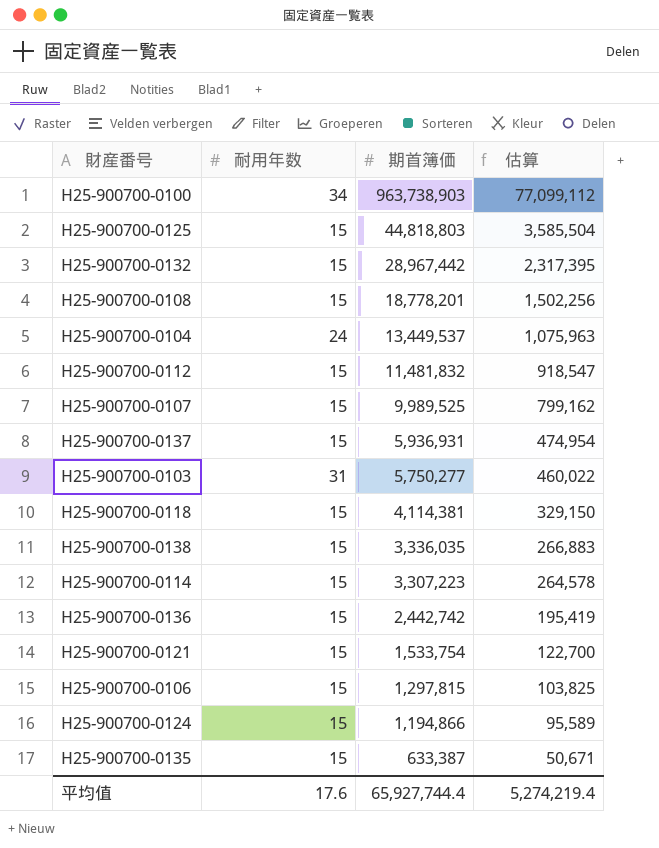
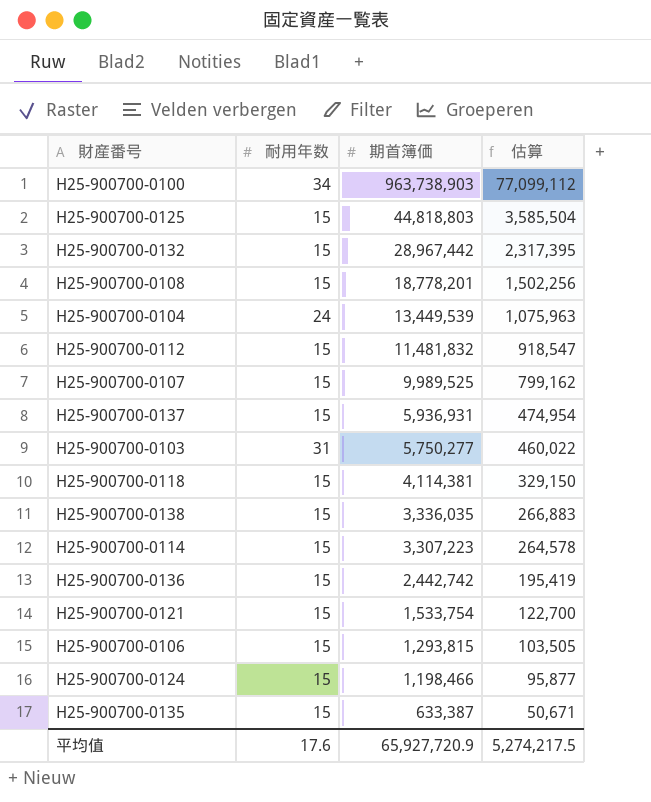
H25-900700-0104 | 期首簿価: 13,449,537 -> 13,449,539
H25-900700-0106 | 期首簿価: 1,297,815 -> 1,293,815
H25-900700-0106 | 估算: 103,825 -> 103,505
H25-900700-0124 | 期首簿価: 1,194,866 -> 1,198,466
H25-900700-0124 | 估算: 95,589 -> 95,877
平均值 | 期首簿価: 65,927,744.4 -> 65,927,720.9
平均值 | 估算: 5,274,219.4 -> 5,274,217.5

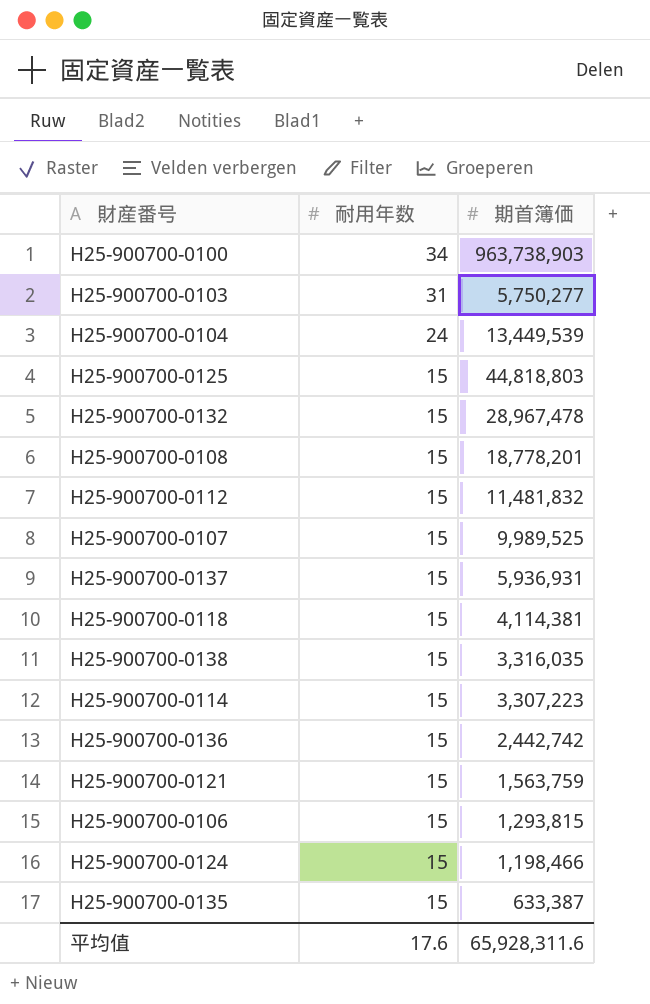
row order: 期首簿価 descending -> 耐用年数 descending
column 估算 | formula: [期首簿価] * 0.08 -> none
H25-900700-0132 | 期首簿価: 28,967,442 -> 28,967,478
H25-900700-0138 | 期首簿価: 3,336,035 -> 3,316,035
H25-900700-0121 | 期首簿価: 1,533,754 -> 1,563,759
平均值 | 期首簿価: 65,927,720.9 -> 65,928,311.6

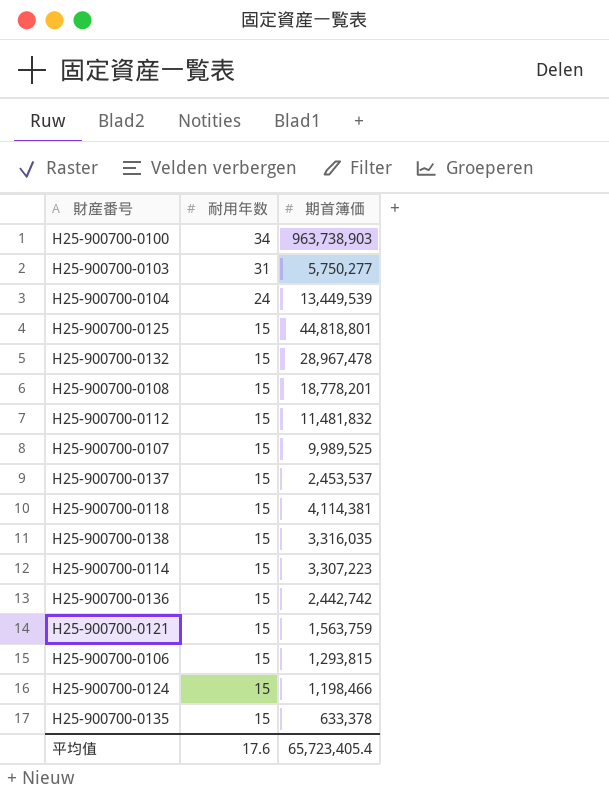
H25-900700-0125 | 期首簿価: 44,818,803 -> 44,818,801
H25-900700-0137 | 期首簿価: 5,936,931 -> 2,453,537
H25-900700-0135 | 期首簿価: 633,387 -> 633,378
平均值 | 期首簿価: 65,928,311.6 -> 65,723,405.4

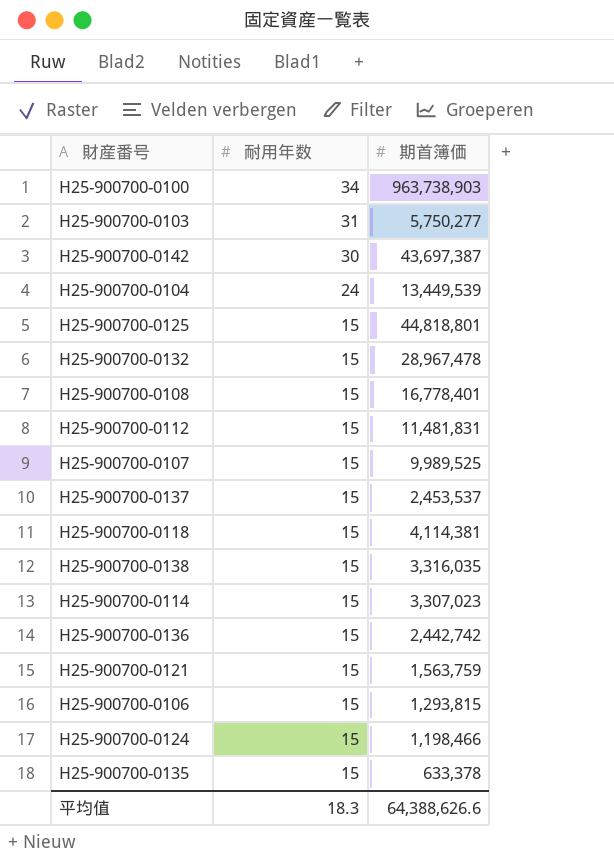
row H25-900700-0142: none -> 30 | 43,697,387
H25-900700-0108 | 期首簿価: 18,778,201 -> 16,778,401
H25-900700-0112 | 期首簿価: 11,481,832 -> 11,481,831
H25-900700-0114 | 期首簿価: 3,307,223 -> 3,307,023
平均值 | 耐用年数: 17.6 -> 18.3
平均值 | 期首簿価: 65,723,405.4 -> 64,388,626.6

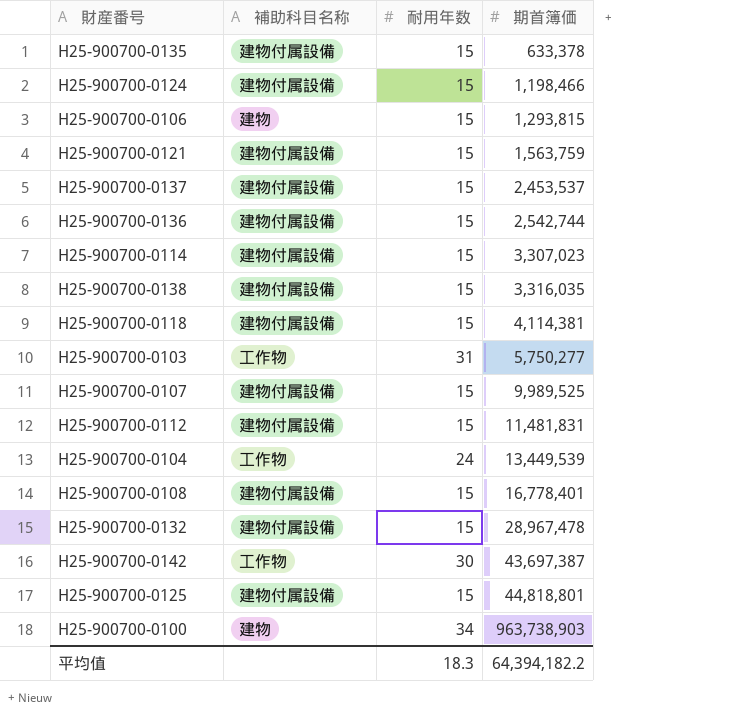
row order: 耐用年数 descending -> 期首簿価 ascending
column 補助科目名称 | position: none -> 2
H25-900700-0136 | 期首簿価: 2,442,742 -> 2,542,744
平均值 | 期首簿価: 64,388,626.6 -> 64,394,182.2

